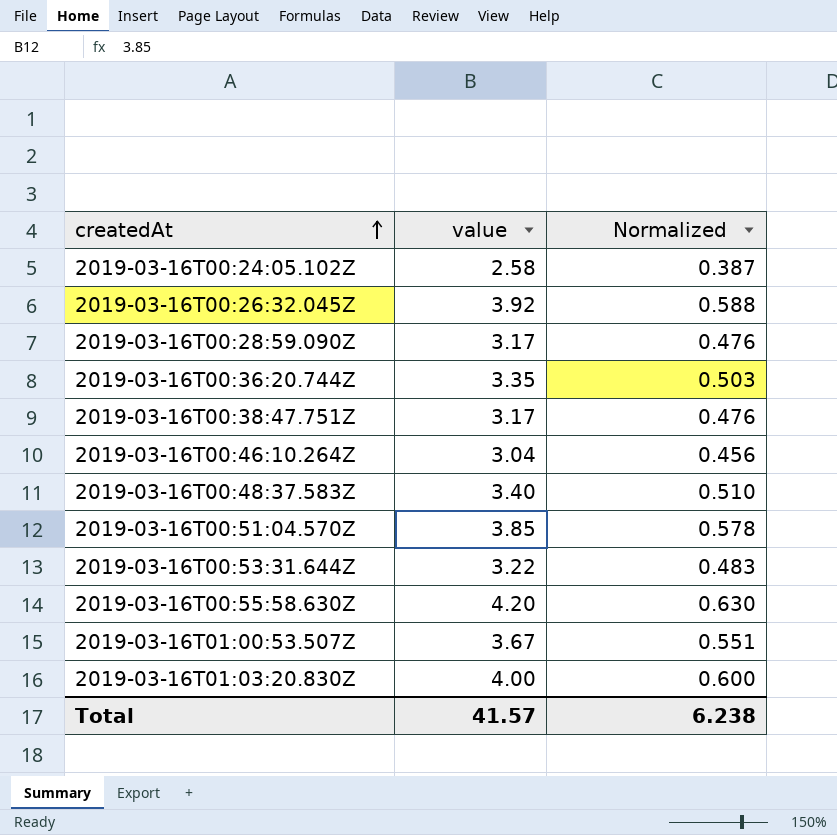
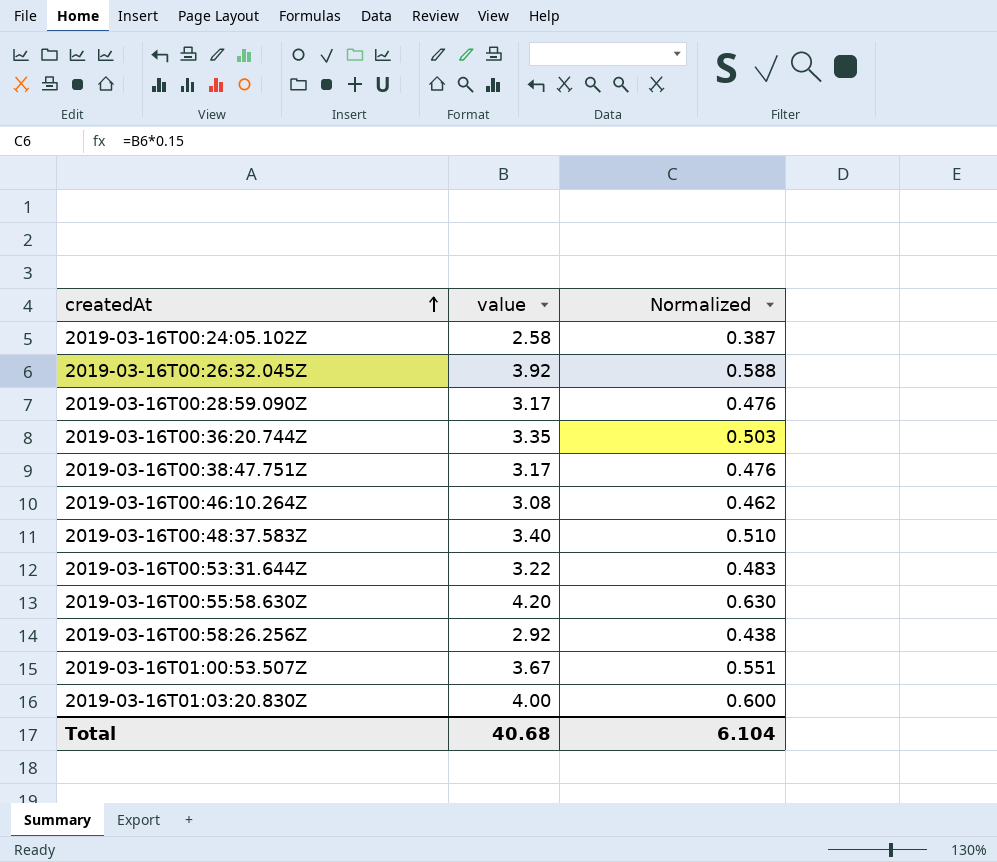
row 2019-03-16T00:51:04.570Z: 3.85 | 0.578 -> none
2019-03-16T00:46:10.264Z | value: 3.04 -> 3.08
2019-03-16T00:46:10.264Z | Normalized: 0.456 -> 0.462
row 2019-03-16T00:58:26.256Z: none -> 2.92 | 0.438
Total | value: 41.57 -> 40.68
Total | Normalized: 6.238 -> 6.104

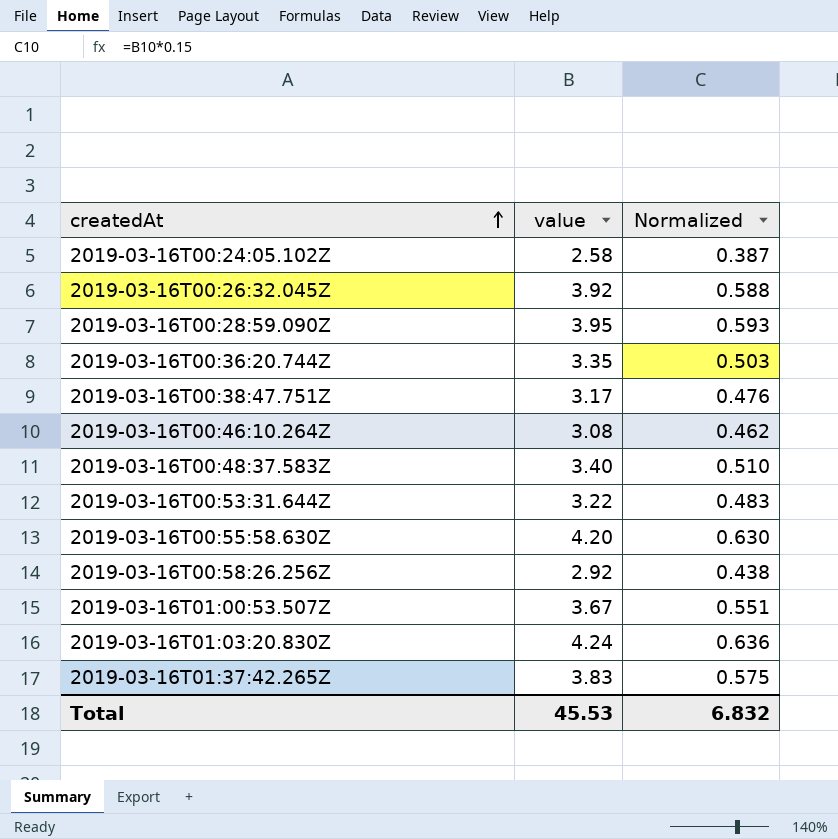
2019-03-16T00:28:59.090Z | value: 3.17 -> 3.95
2019-03-16T00:28:59.090Z | Normalized: 0.476 -> 0.593
2019-03-16T01:03:20.830Z | value: 4.00 -> 4.24
2019-03-16T01:03:20.830Z | Normalized: 0.600 -> 0.636
row 2019-03-16T01:37:42.265Z: none -> 3.83 | 0.575
Total | value: 40.68 -> 45.53
Total | Normalized: 6.104 -> 6.832

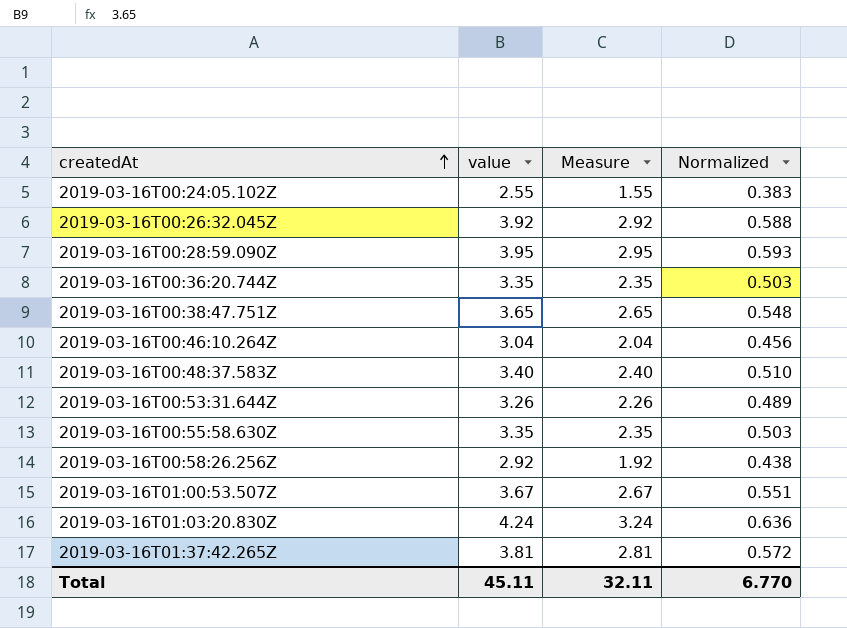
column Measure | formula: none -> [value] - 1
2019-03-16T00:24:05.102Z | value: 2.58 -> 2.55
2019-03-16T00:24:05.102Z | Normalized: 0.387 -> 0.383
2019-03-16T00:38:47.751Z | value: 3.17 -> 3.65
2019-03-16T00:38:47.751Z | Normalized: 0.476 -> 0.548
2019-03-16T00:46:10.264Z | value: 3.08 -> 3.04
2019-03-16T00:46:10.264Z | Normalized: 0.462 -> 0.456
2019-03-16T00:53:31.644Z | value: 3.22 -> 3.26
2019-03-16T00:53:31.644Z | Normalized: 0.483 -> 0.489
2019-03-16T00:55:58.630Z | value: 4.20 -> 3.35
2019-03-16T00:55:58.630Z | Normalized: 0.630 -> 0.503
2019-03-16T01:37:42.265Z | value: 3.83 -> 3.81
2019-03-16T01:37:42.265Z | Normalized: 0.575 -> 0.572
Total | value: 45.53 -> 45.11
Total | Normalized: 6.832 -> 6.770

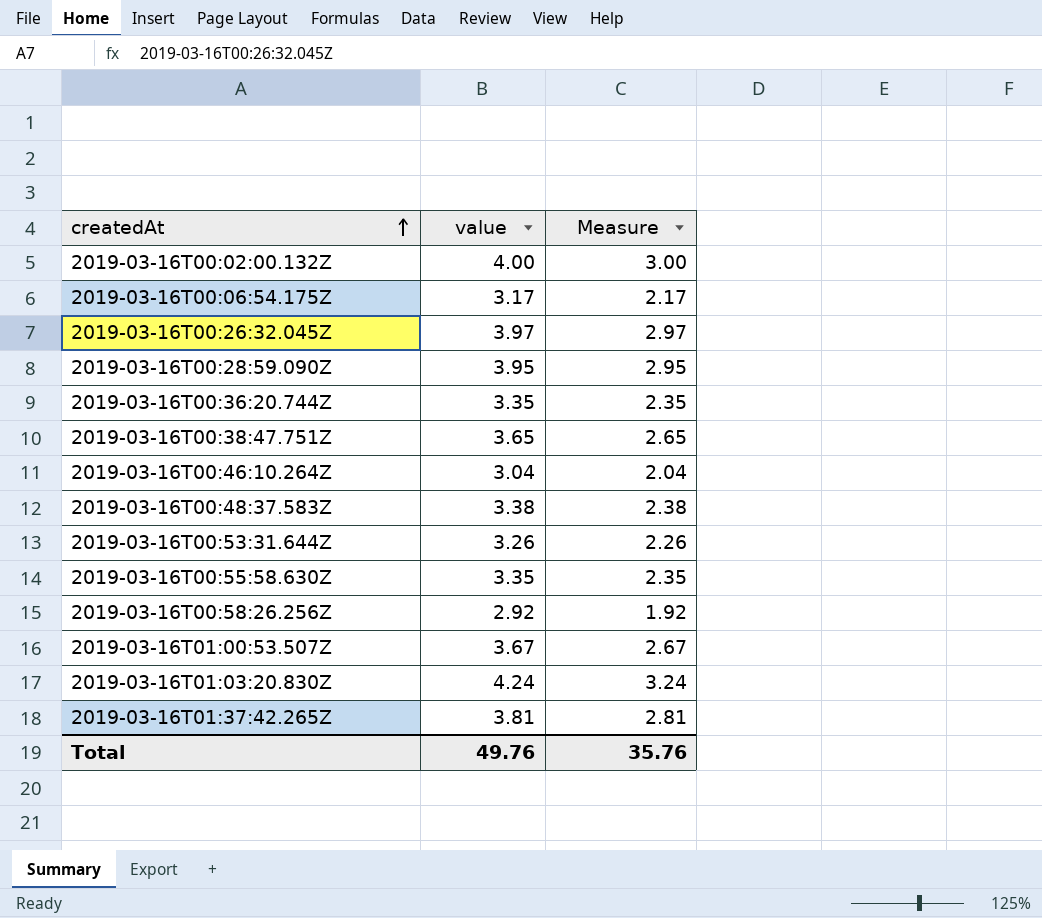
column Normalized | formula: [value] * 0.15 -> none
row 2019-03-16T00:24:05.102Z: 2.55 | 1.55 | 0.383 -> none
row 2019-03-16T00:02:00.132Z: none -> 4.00 | 3.00
row 2019-03-16T00:06:54.175Z: none -> 3.17 | 2.17
2019-03-16T00:26:32.045Z | value: 3.92 -> 3.97
2019-03-16T00:26:32.045Z | Measure: 2.92 -> 2.97
2019-03-16T00:48:37.583Z | value: 3.40 -> 3.38
2019-03-16T00:48:37.583Z | Measure: 2.40 -> 2.38
Total | value: 45.11 -> 49.76
Total | Measure: 32.11 -> 35.76

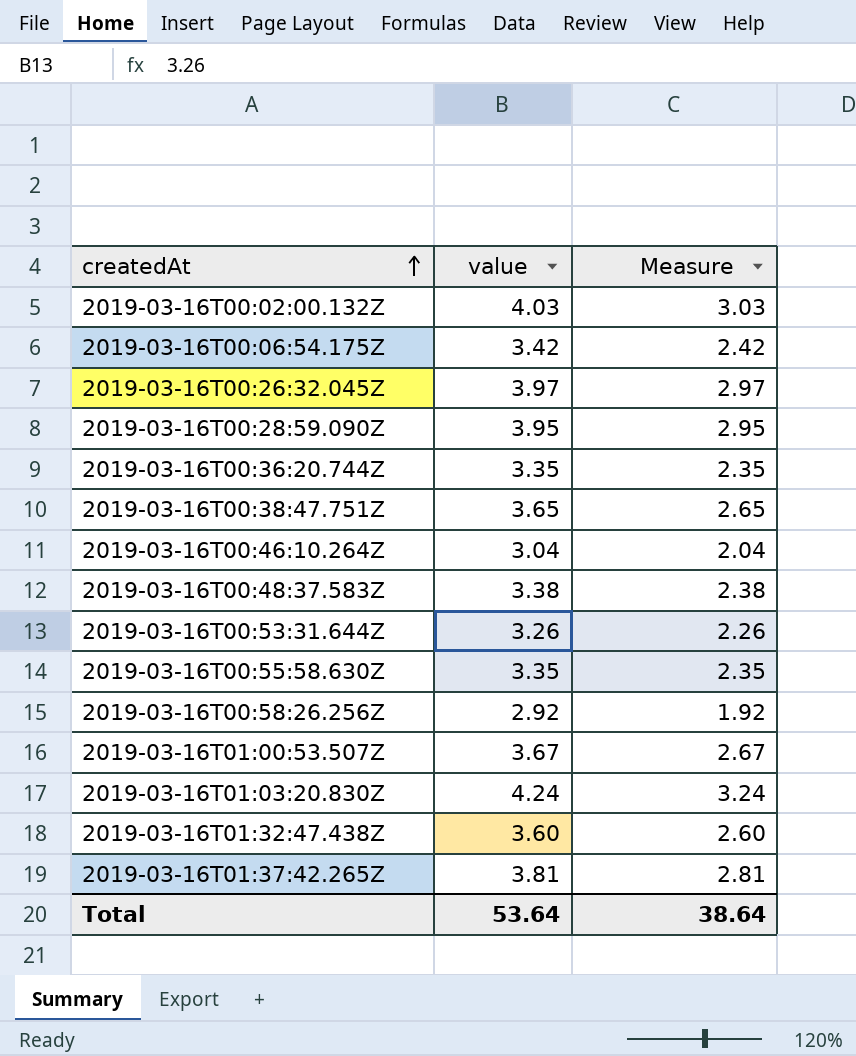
2019-03-16T00:02:00.132Z | value: 4.00 -> 4.03
2019-03-16T00:02:00.132Z | Measure: 3.00 -> 3.03
2019-03-16T00:06:54.175Z | value: 3.17 -> 3.42
2019-03-16T00:06:54.175Z | Measure: 2.17 -> 2.42
row 2019-03-16T01:32:47.438Z: none -> 3.60 | 2.60
Total | value: 49.76 -> 53.64
Total | Measure: 35.76 -> 38.64

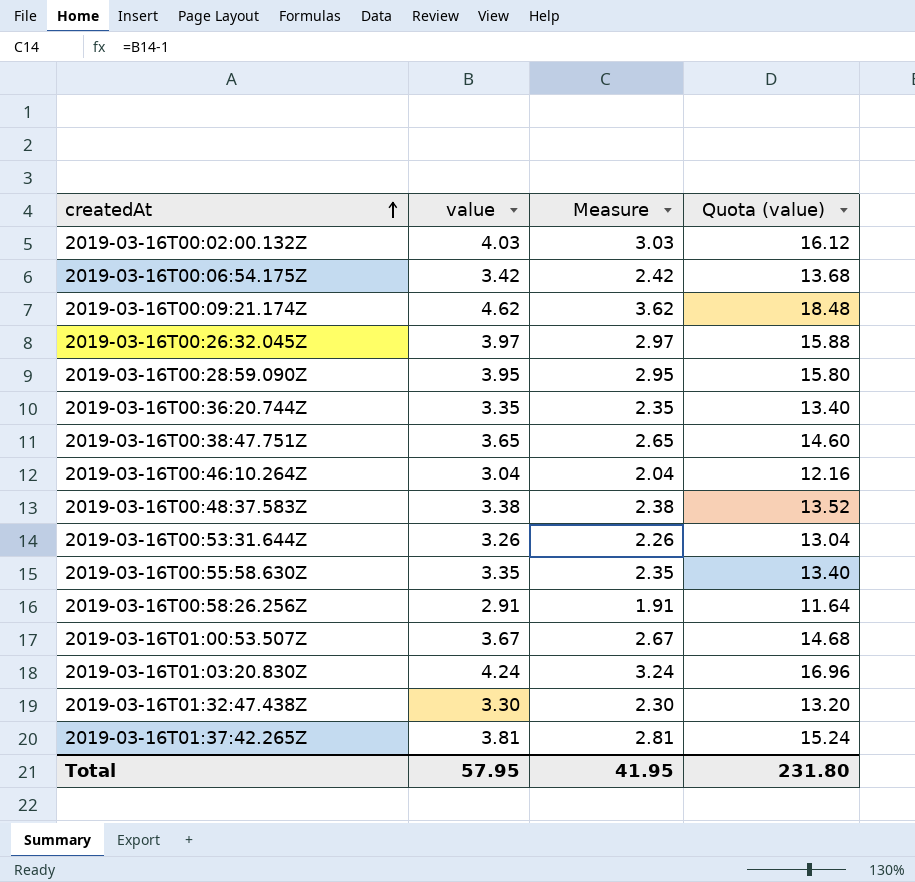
column Quota (value) | formula: none -> [value] * 4
row 2019-03-16T00:09:21.174Z: none -> 4.62 | 3.62 | 18.48
2019-03-16T00:58:26.256Z | value: 2.92 -> 2.91
2019-03-16T00:58:26.256Z | Measure: 1.92 -> 1.91
2019-03-16T01:32:47.438Z | value: 3.60 -> 3.30
2019-03-16T01:32:47.438Z | Measure: 2.60 -> 2.30
Total | value: 53.64 -> 57.95
Total | Measure: 38.64 -> 41.95

